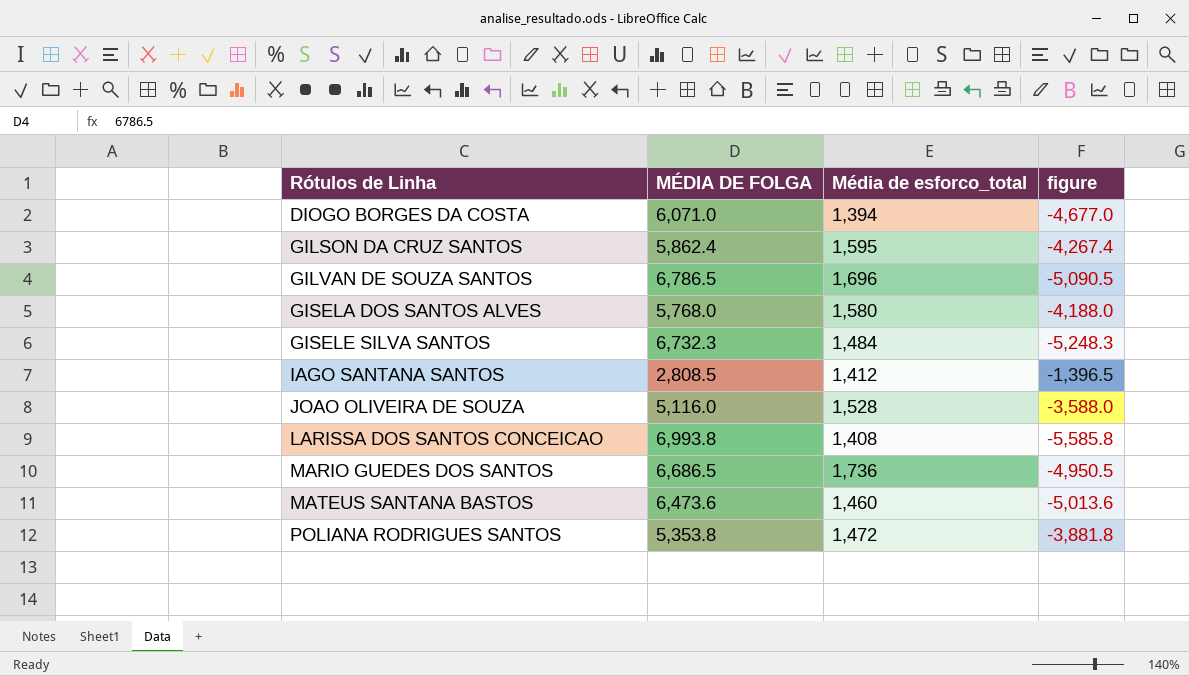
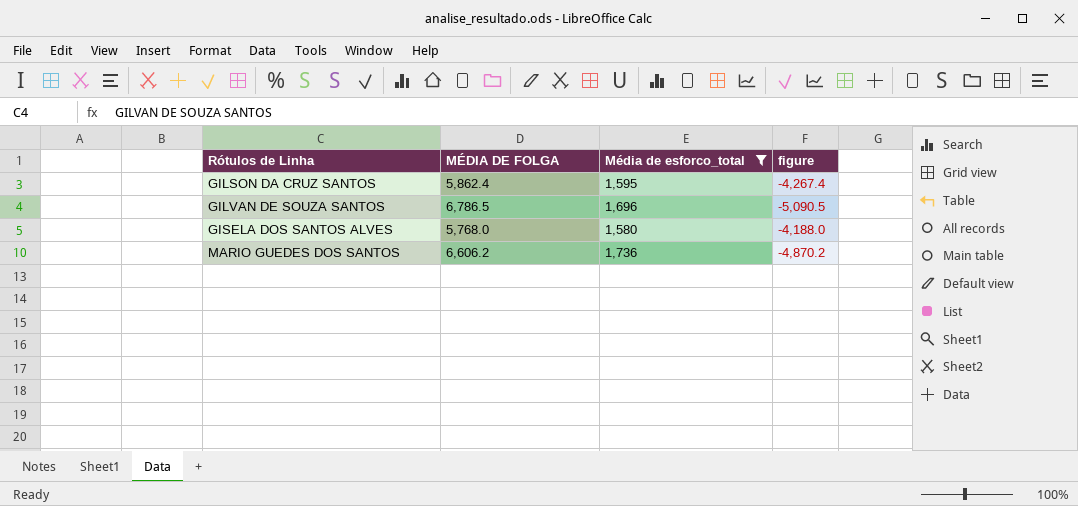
filter: none -> Média de esforco_total >= 1,580
MARIO GUEDES DOS SANTOS | MÉDIA DE FOLGA: 6,686.5 -> 6,606.2
MARIO GUEDES DOS SANTOS | figure: -4,950.5 -> -4,870.2

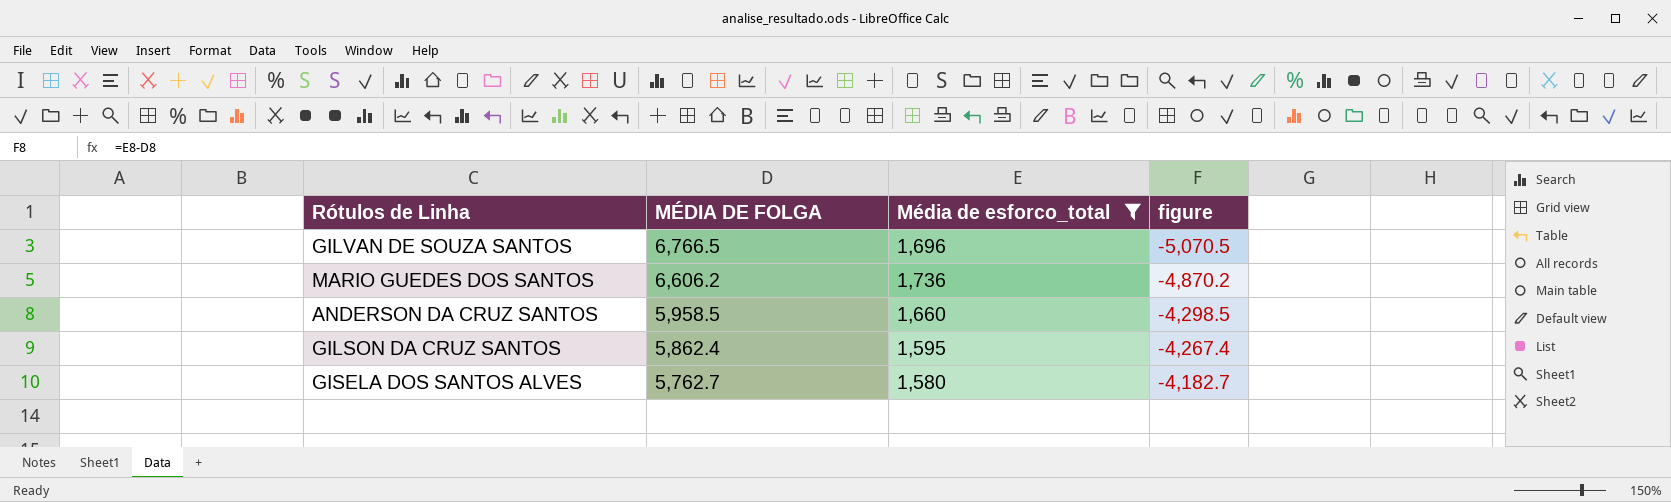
row order: Rótulos de Linha ascending -> MÉDIA DE FOLGA descending
GILVAN DE SOUZA SANTOS | MÉDIA DE FOLGA: 6,786.5 -> 6,766.5
GILVAN DE SOUZA SANTOS | figure: -5,090.5 -> -5,070.5
row ANDERSON DA CRUZ SANTOS: none -> 5,958.5 | 1,660 | -4,298.5
GISELA DOS SANTOS ALVES | MÉDIA DE FOLGA: 5,768.0 -> 5,762.7
GISELA DOS SANTOS ALVES | figure: -4,188.0 -> -4,182.7

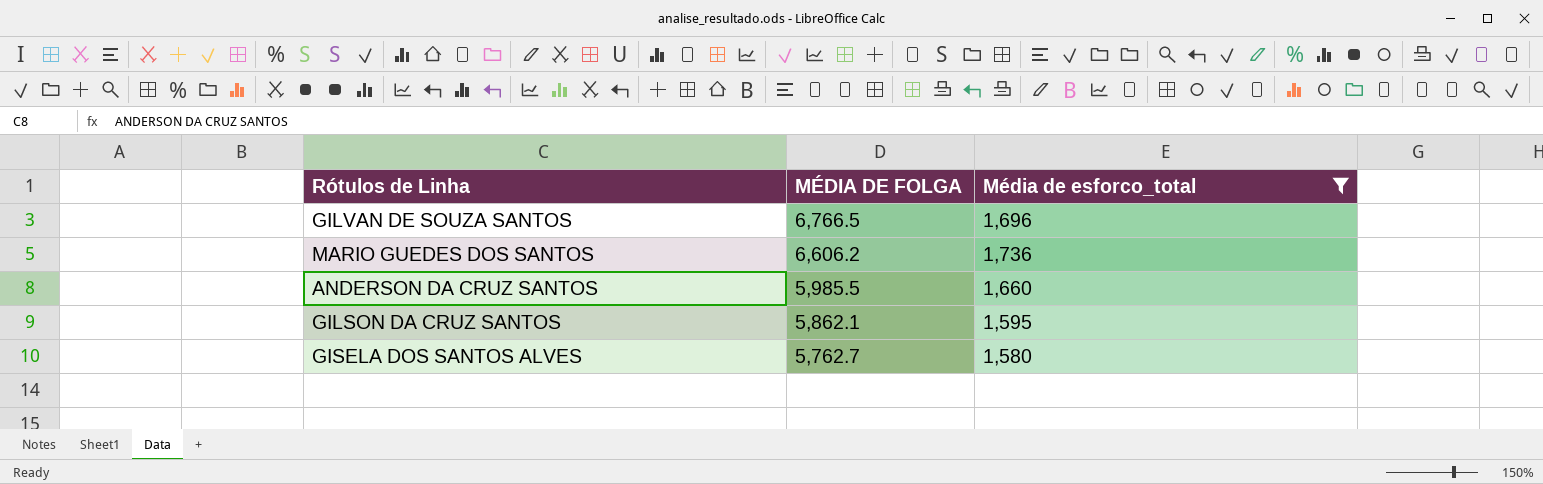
column figure | formula: [Média de esforco_total] - [MÉDIA DE FOLGA] -> none
ANDERSON DA CRUZ SANTOS | MÉDIA DE FOLGA: 5,958.5 -> 5,985.5
GILSON DA CRUZ SANTOS | MÉDIA DE FOLGA: 5,862.4 -> 5,862.1

